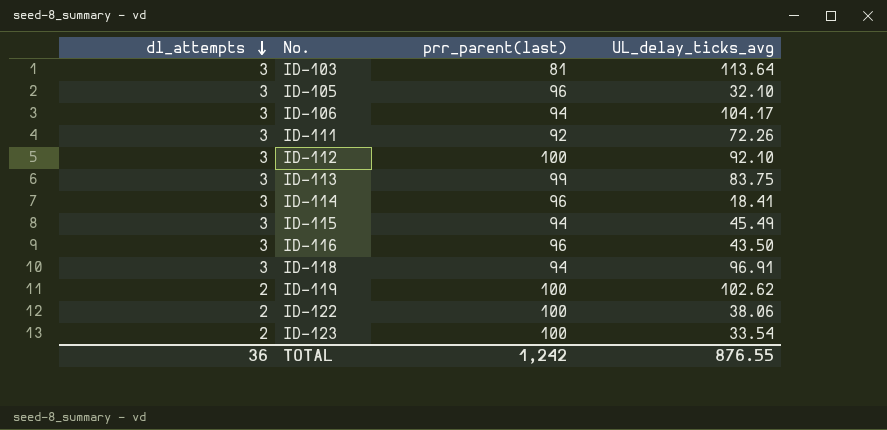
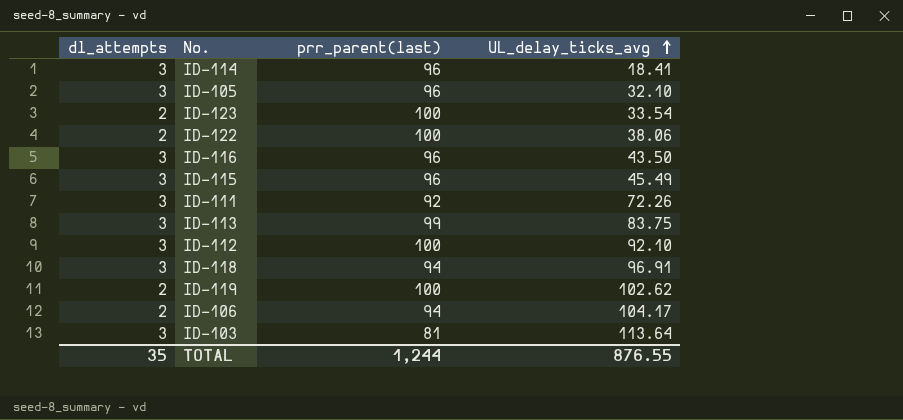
row order: dl_attempts descending -> UL_delay_ticks_avg ascending
ID-115 | prr_parent(last): 94 -> 96
ID-106 | dl_attempts: 3 -> 2
TOTAL | dl_attempts: 36 -> 35
TOTAL | prr_parent(last): 1,242 -> 1,244

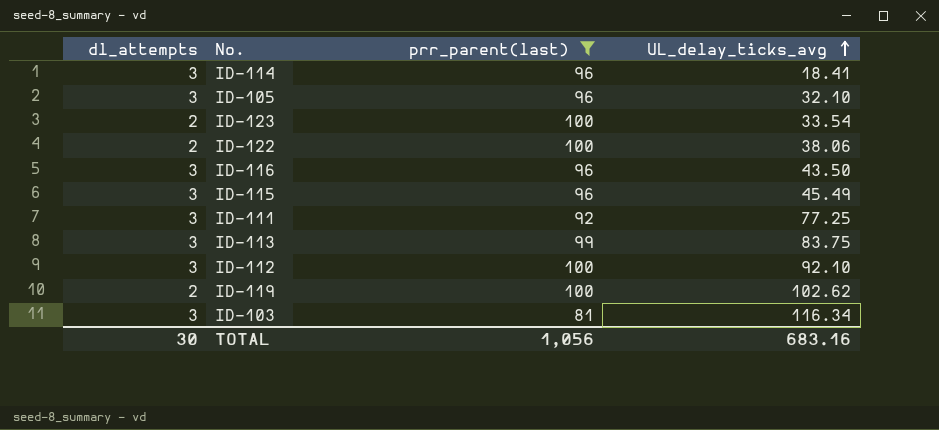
filter: none -> prr_parent(last) != 94
ID-111 | UL_delay_ticks_avg: 72.26 -> 77.25
ID-103 | UL_delay_ticks_avg: 113.64 -> 116.34
TOTAL | dl_attempts: 35 -> 30
TOTAL | prr_parent(last): 1,244 -> 1,056
TOTAL | UL_delay_ticks_avg: 876.55 -> 683.16

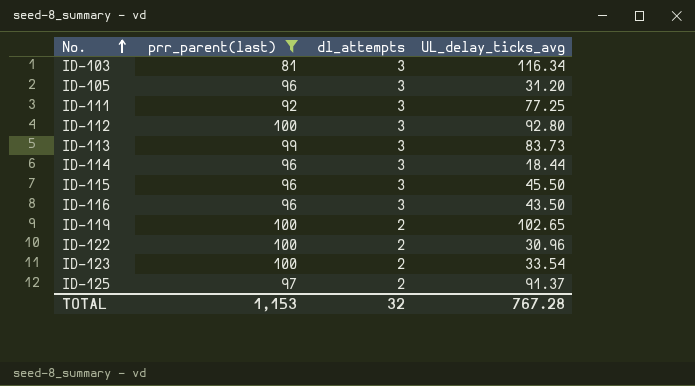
row order: UL_delay_ticks_avg ascending -> No. ascending
column dl_attempts | position: 1 -> 3
ID-105 | UL_delay_ticks_avg: 32.10 -> 31.20
ID-112 | UL_delay_ticks_avg: 92.10 -> 92.80
ID-113 | UL_delay_ticks_avg: 83.75 -> 83.73
ID-114 | UL_delay_ticks_avg: 18.41 -> 18.44
ID-115 | UL_delay_ticks_avg: 45.49 -> 45.50
ID-119 | UL_delay_ticks_avg: 102.62 -> 102.65
ID-122 | UL_delay_ticks_avg: 38.06 -> 30.96
row ID-125: none -> 97 | 2 | 91.37
TOTAL | prr_parent(last): 1,056 -> 1,153
TOTAL | dl_attempts: 30 -> 32
TOTAL | UL_delay_ticks_avg: 683.16 -> 767.28

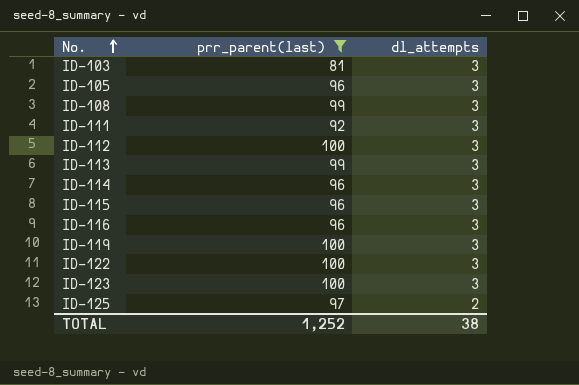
column UL_delay_ticks_avg | position: 4 -> none
row ID-108: none -> 99 | 3
ID-119 | dl_attempts: 2 -> 3
ID-122 | dl_attempts: 2 -> 3
ID-123 | dl_attempts: 2 -> 3
TOTAL | prr_parent(last): 1,153 -> 1,252
TOTAL | dl_attempts: 32 -> 38

